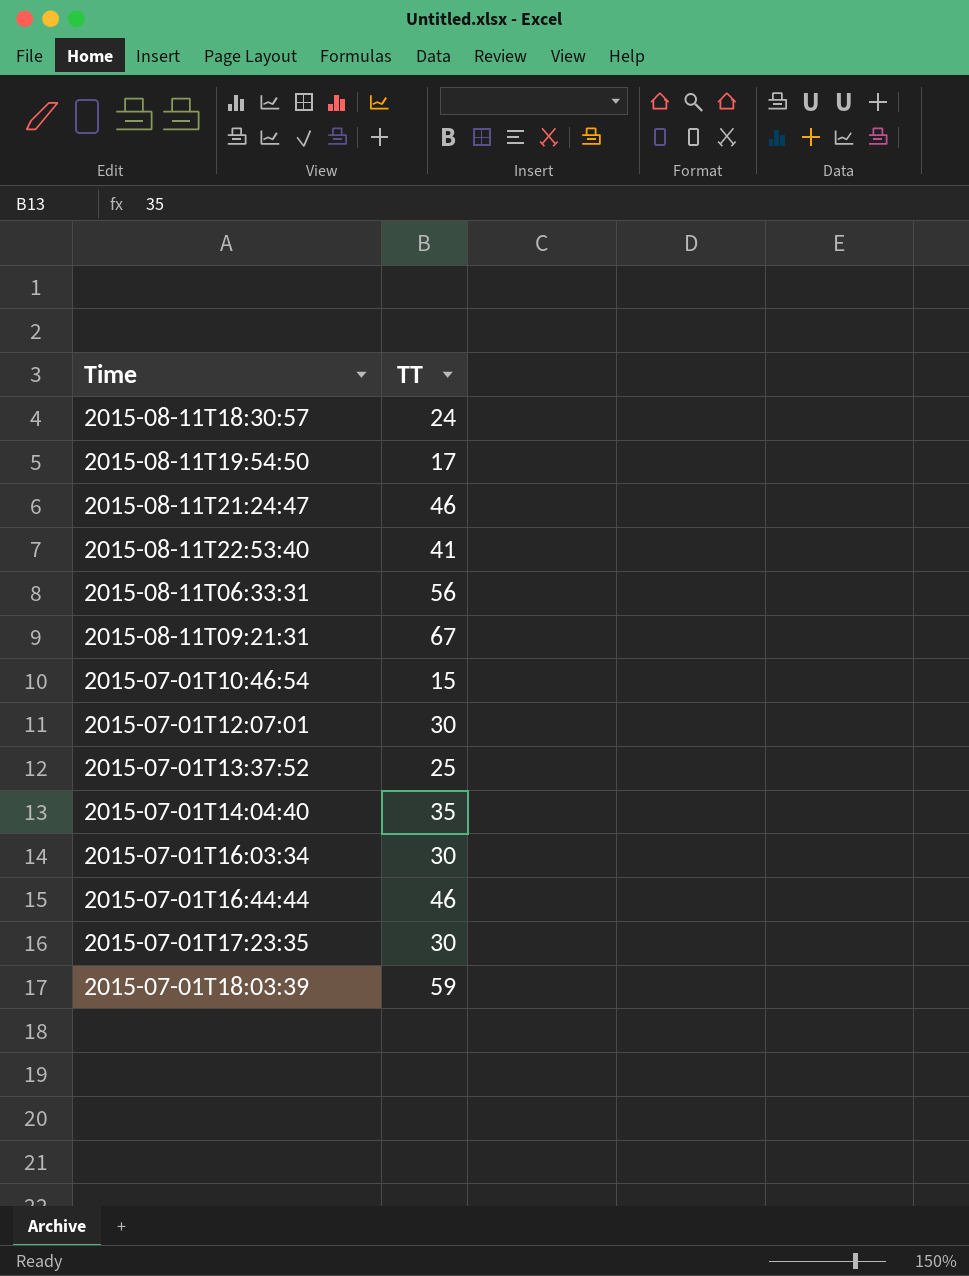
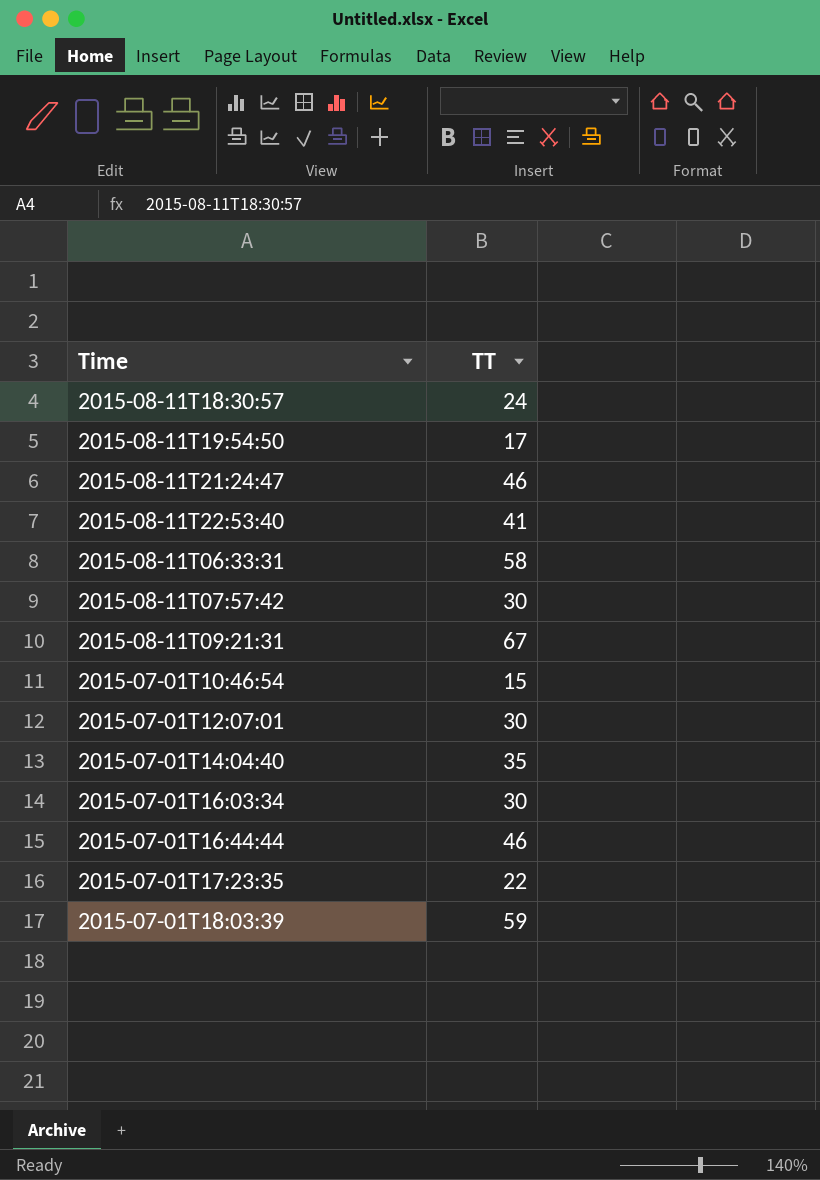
row 2015-07-01T13:37:52: 25 -> none
2015-08-11T06:33:31 | TT: 56 -> 58
row 2015-08-11T07:57:42: none -> 30
2015-07-01T17:23:35 | TT: 30 -> 22

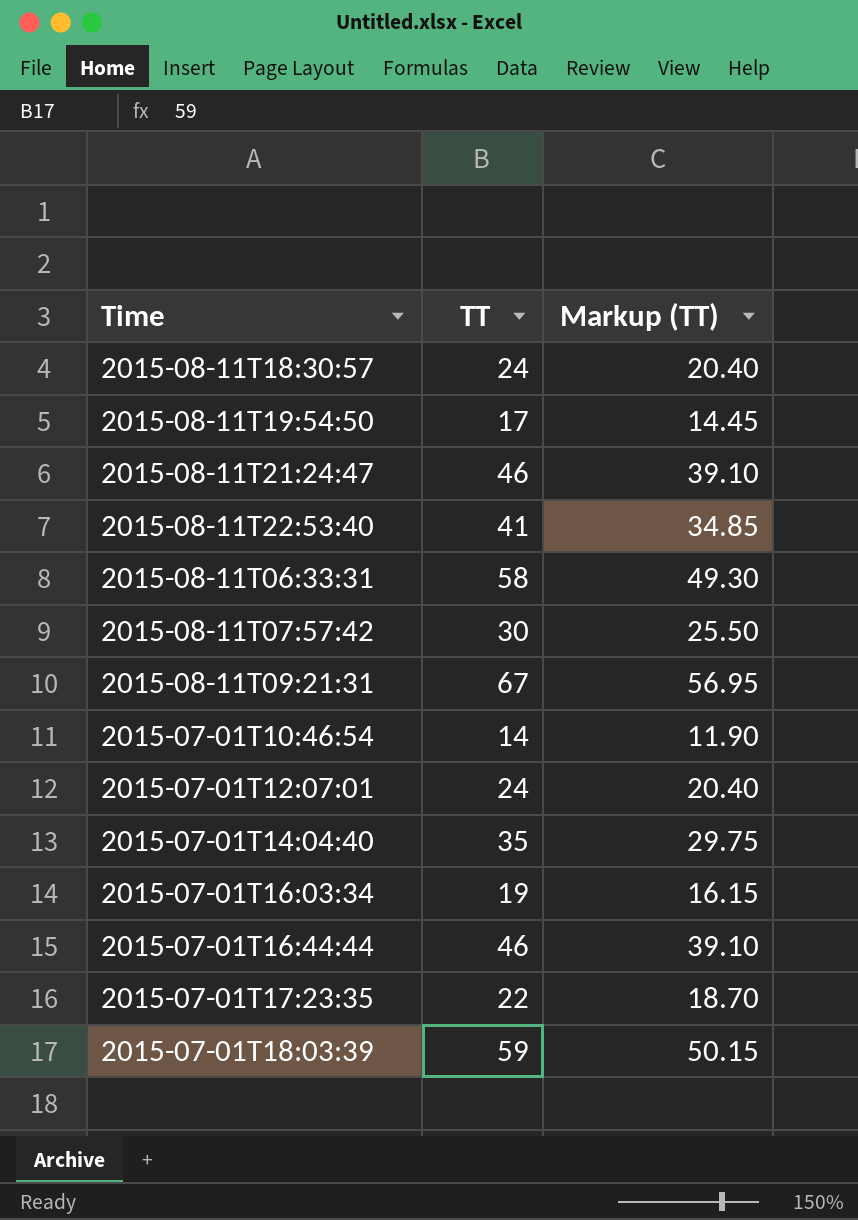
column Markup (TT) | formula: none -> [TT] * 0.85
2015-07-01T10:46:54 | TT: 15 -> 14
2015-07-01T12:07:01 | TT: 30 -> 24
2015-07-01T16:03:34 | TT: 30 -> 19

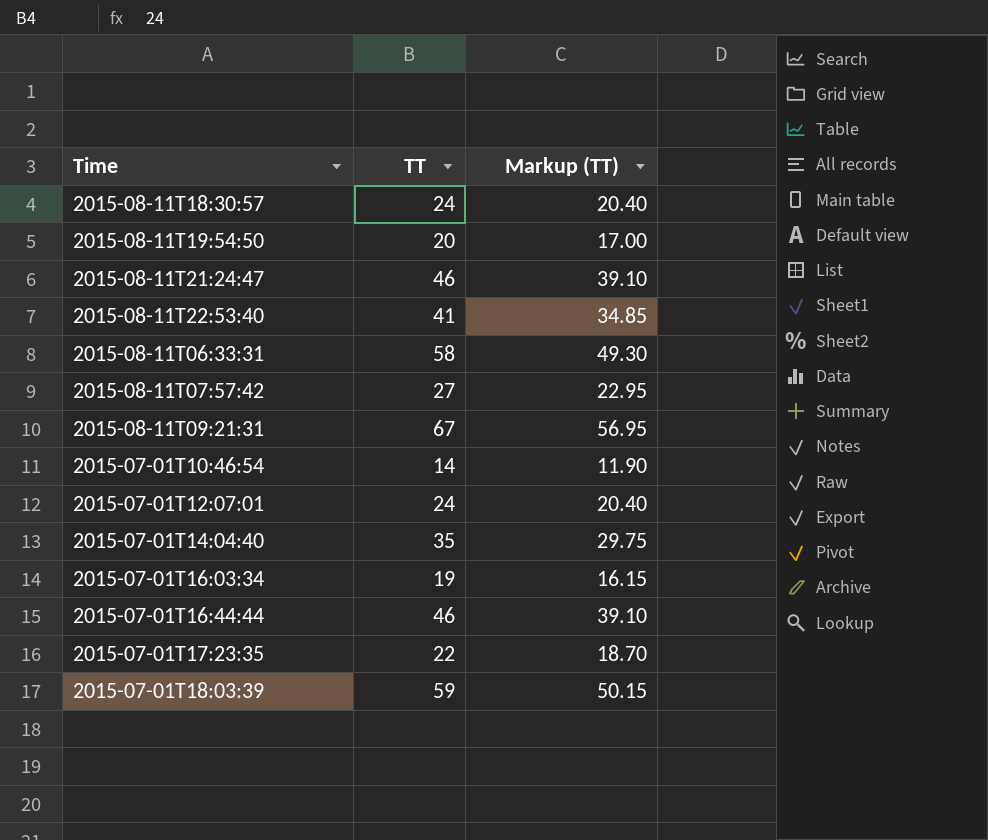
2015-08-11T19:54:50 | TT: 17 -> 20
2015-08-11T19:54:50 | Markup (TT): 14.45 -> 17.00
2015-08-11T07:57:42 | TT: 30 -> 27
2015-08-11T07:57:42 | Markup (TT): 25.50 -> 22.95

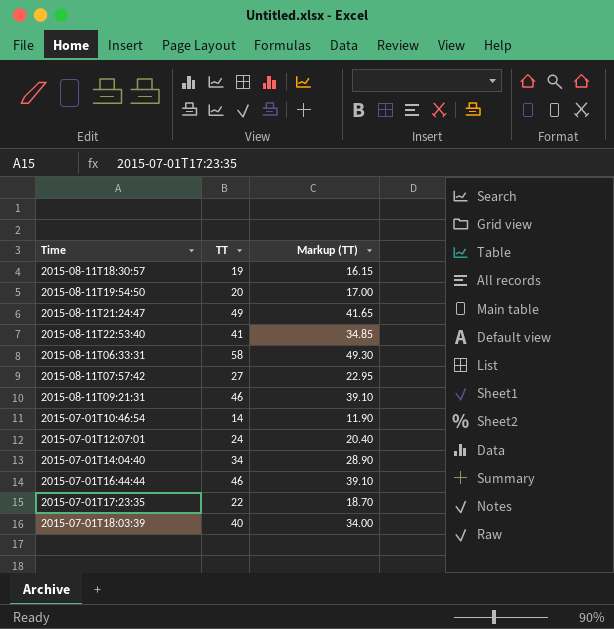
row 2015-07-01T16:03:34: 19 | 16.15 -> none
2015-08-11T18:30:57 | TT: 24 -> 19
2015-08-11T18:30:57 | Markup (TT): 20.40 -> 16.15
2015-08-11T21:24:47 | TT: 46 -> 49
2015-08-11T21:24:47 | Markup (TT): 39.10 -> 41.65
2015-08-11T09:21:31 | TT: 67 -> 46
2015-08-11T09:21:31 | Markup (TT): 56.95 -> 39.10
2015-07-01T14:04:40 | TT: 35 -> 34
2015-07-01T14:04:40 | Markup (TT): 29.75 -> 28.90
2015-07-01T18:03:39 | TT: 59 -> 40
2015-07-01T18:03:39 | Markup (TT): 50.15 -> 34.00

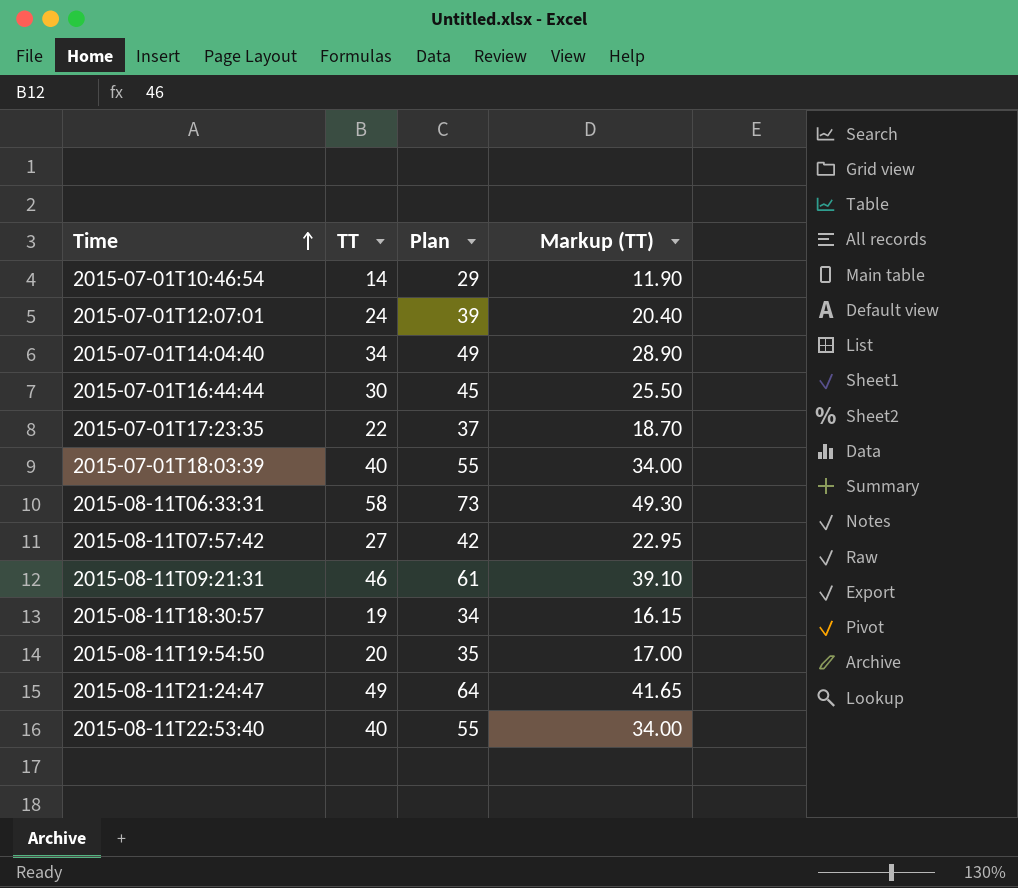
row order: none -> Time ascending
column Plan | formula: none -> [TT] + 15
2015-07-01T16:44:44 | TT: 46 -> 30
2015-07-01T16:44:44 | Markup (TT): 39.10 -> 25.50
2015-08-11T22:53:40 | TT: 41 -> 40
2015-08-11T22:53:40 | Markup (TT): 34.85 -> 34.00

